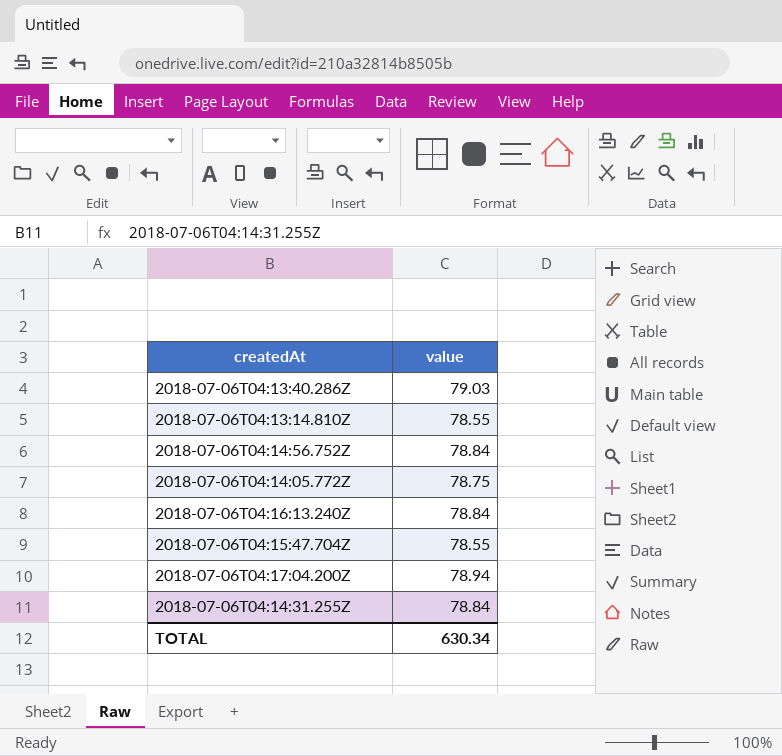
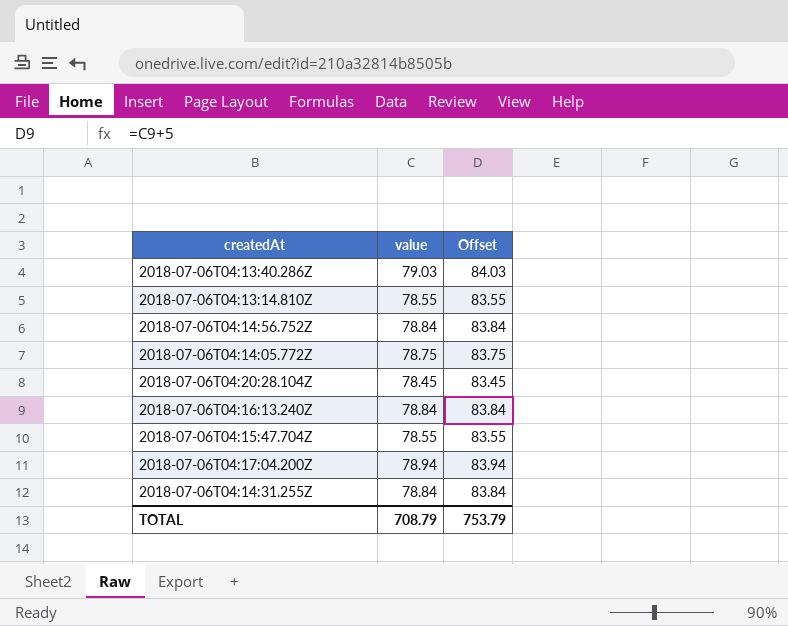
column Offset | formula: none -> [value] + 5
row 2018-07-06T04:20:28.104Z: none -> 78.45 | 83.45
TOTAL | value: 630.34 -> 708.79

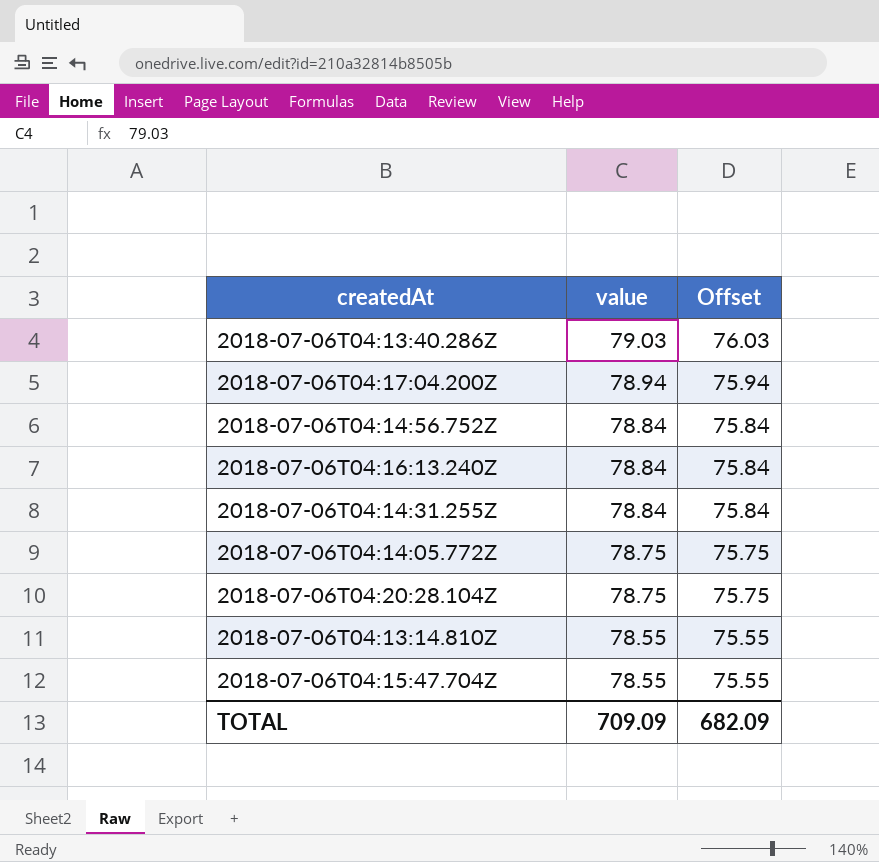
row order: none -> value descending
column Offset | formula: [value] + 5 -> [value] - 3
2018-07-06T04:20:28.104Z | value: 78.45 -> 78.75
TOTAL | value: 708.79 -> 709.09
TOTAL | Offset: 753.79 -> 682.09

